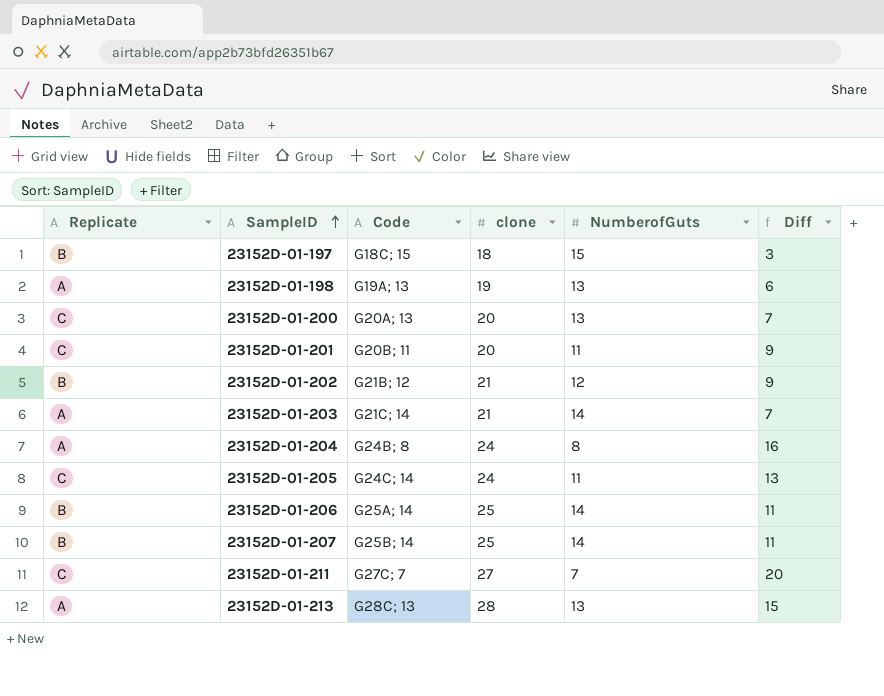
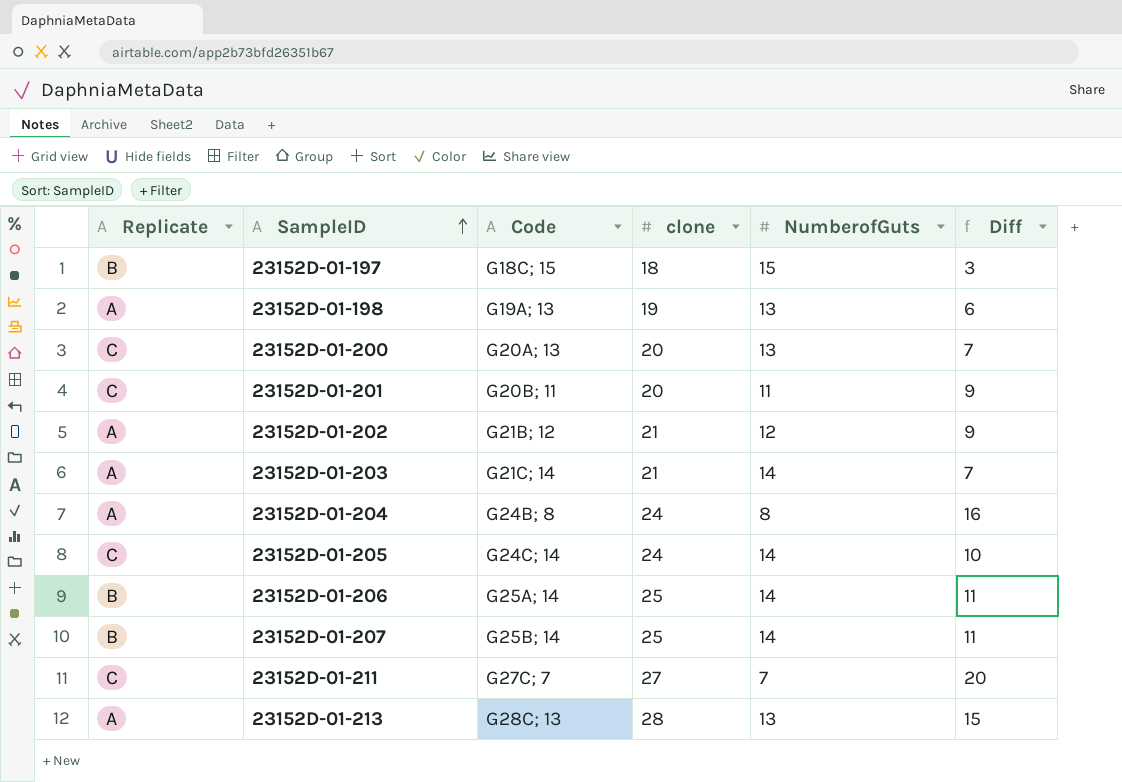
23152D-01-202 | Replicate: B -> A
23152D-01-205 | NumberofGuts: 11 -> 14
23152D-01-205 | Diff: 13 -> 10

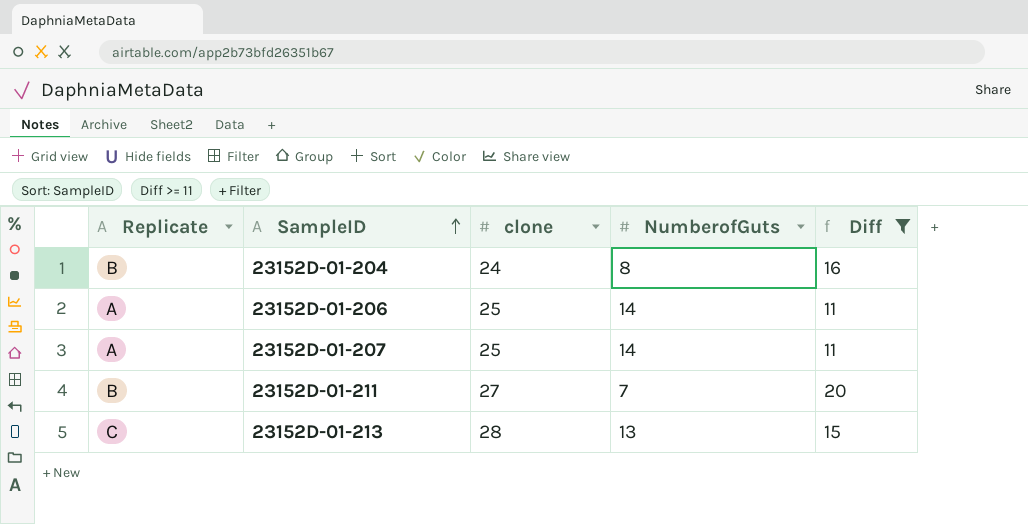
filter: none -> Diff >= 11
column Code | position: 3 -> none
23152D-01-204 | Replicate: A -> B
23152D-01-206 | Replicate: B -> A
23152D-01-207 | Replicate: B -> A
23152D-01-211 | Replicate: C -> B
23152D-01-213 | Replicate: A -> C

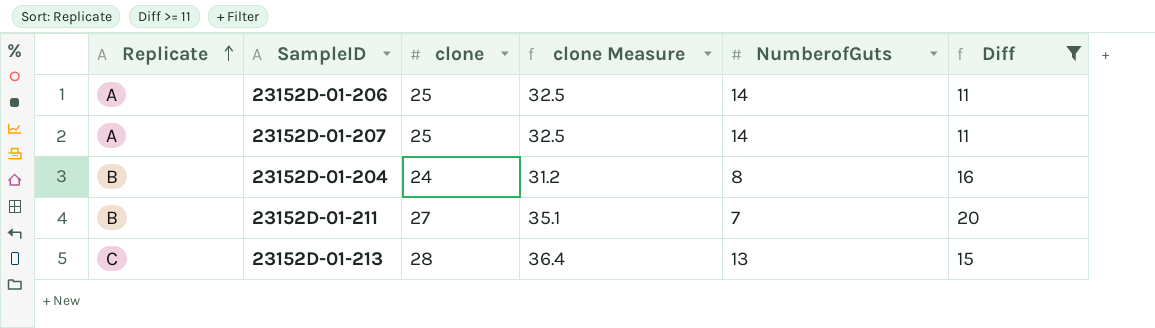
row order: SampleID ascending -> Replicate ascending
column clone Measure | formula: none -> [clone] * 1.3

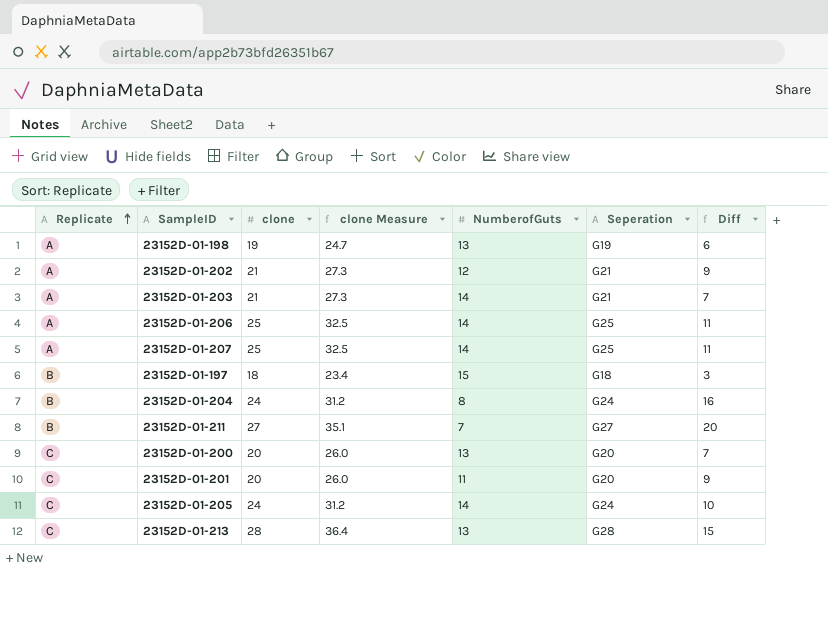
filter: Diff >= 11 -> none
column Seperation | position: none -> 6

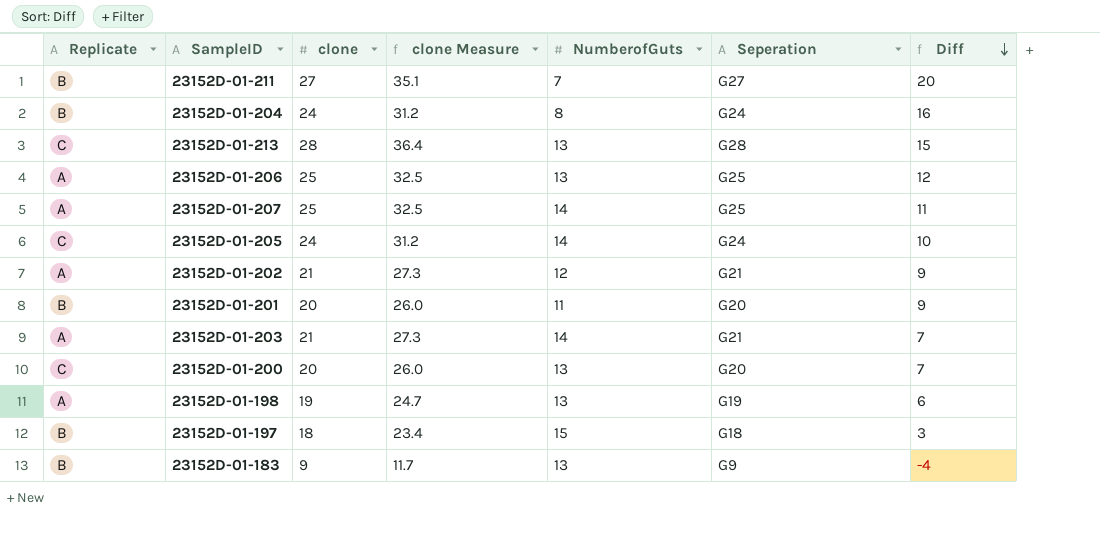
row order: Replicate ascending -> Diff descending
23152D-01-206 | NumberofGuts: 14 -> 13
23152D-01-206 | Diff: 11 -> 12
23152D-01-201 | Replicate: C -> B
row 23152D-01-183: none -> B | 9 | 11.7 | 13 | G9 | -4

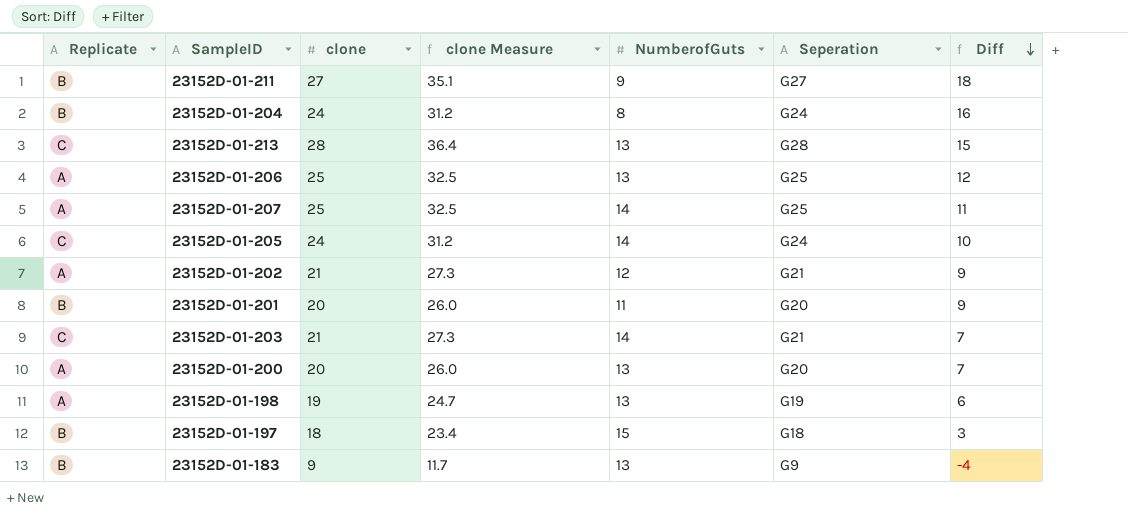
23152D-01-211 | NumberofGuts: 7 -> 9
23152D-01-211 | Diff: 20 -> 18
23152D-01-203 | Replicate: A -> C
23152D-01-200 | Replicate: C -> A

